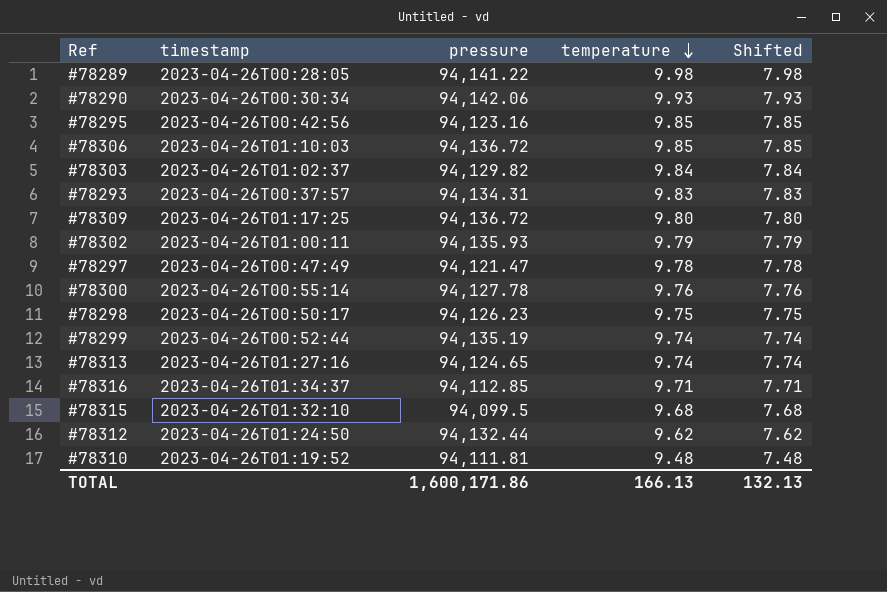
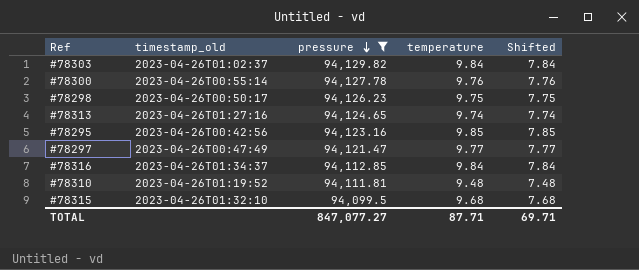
filter: none -> pressure <= 94,129.82
row order: temperature descending -> pressure descending
column name: timestamp -> timestamp_old
#78297 | temperature: 9.78 -> 9.77
#78297 | Shifted: 7.78 -> 7.77
#78316 | temperature: 9.71 -> 9.84
#78316 | Shifted: 7.71 -> 7.84
TOTAL | pressure: 1,600,171.86 -> 847,077.27
TOTAL | temperature: 166.13 -> 87.71
TOTAL | Shifted: 132.13 -> 69.71

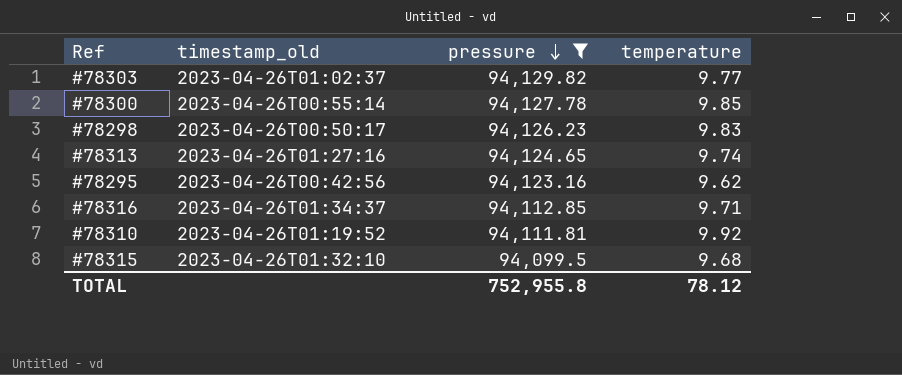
column Shifted | formula: [temperature] - 2 -> none
row #78297: 2023-04-26T00:47:49 | 94,121.47 | 9.77 | 7.77 -> none
#78303 | temperature: 9.84 -> 9.77
#78300 | temperature: 9.76 -> 9.85
#78298 | temperature: 9.75 -> 9.83
#78295 | temperature: 9.85 -> 9.62
#78316 | temperature: 9.84 -> 9.71
#78310 | temperature: 9.48 -> 9.92
TOTAL | pressure: 847,077.27 -> 752,955.8
TOTAL | temperature: 87.71 -> 78.12

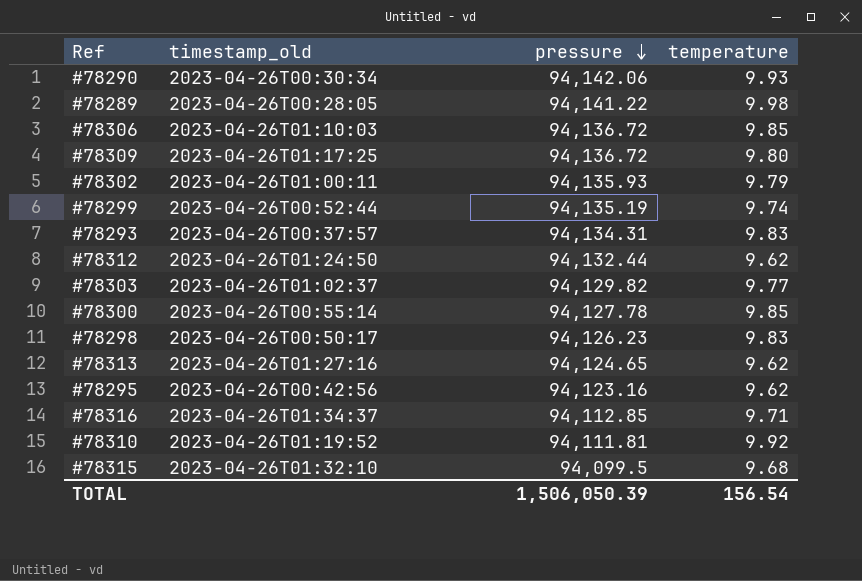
filter: pressure <= 94,129.82 -> none
#78313 | temperature: 9.74 -> 9.62
TOTAL | pressure: 752,955.8 -> 1,506,050.39
TOTAL | temperature: 78.12 -> 156.54

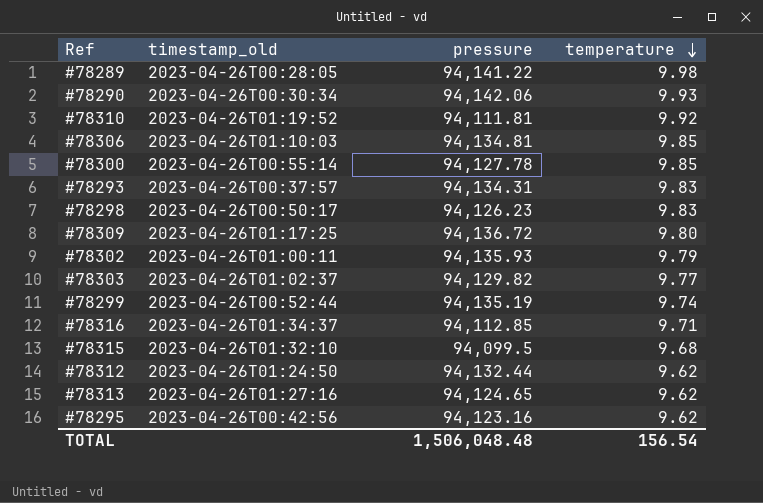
row order: pressure descending -> temperature descending
#78306 | pressure: 94,136.72 -> 94,134.81
TOTAL | pressure: 1,506,050.39 -> 1,506,048.48

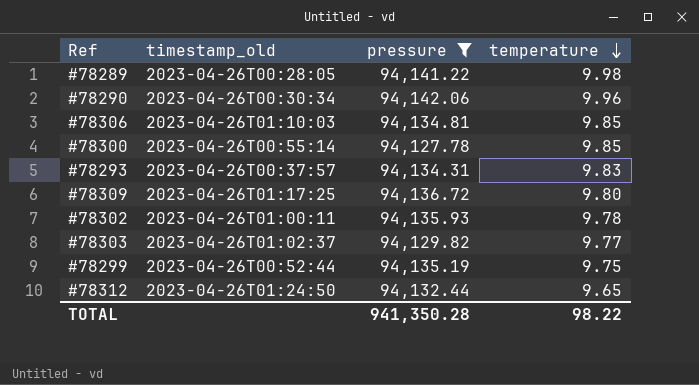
filter: none -> pressure >= 94,127.78
#78290 | temperature: 9.93 -> 9.96
#78302 | temperature: 9.79 -> 9.78
#78299 | temperature: 9.74 -> 9.75
#78312 | temperature: 9.62 -> 9.65
TOTAL | pressure: 1,506,048.48 -> 941,350.28
TOTAL | temperature: 156.54 -> 98.22

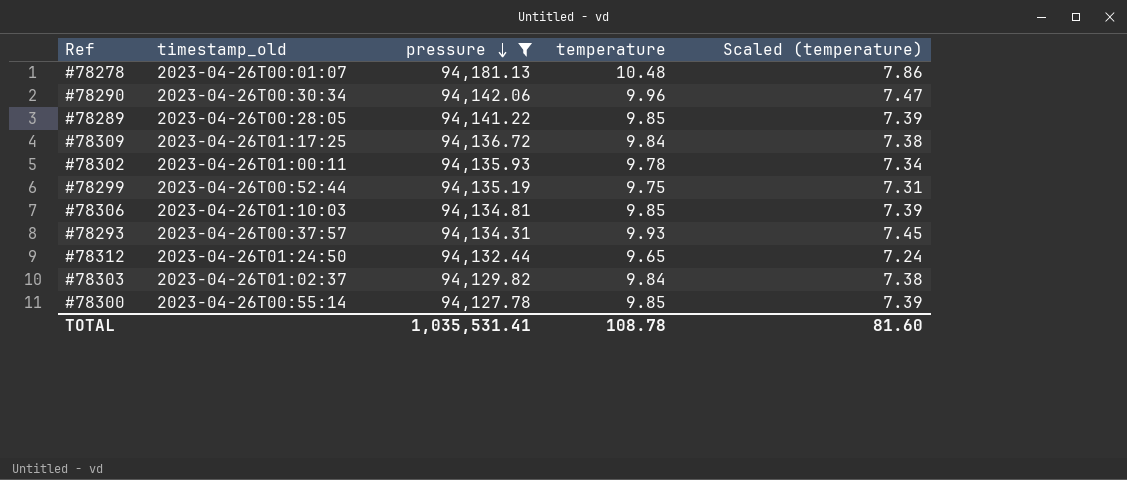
row order: temperature descending -> pressure descending
column Scaled (temperature) | formula: none -> [temperature] * 0.75
row #78278: none -> 2023-04-26T00:01:07 | 94,181.13 | 10.48 | 7.86
#78289 | temperature: 9.98 -> 9.85
#78309 | temperature: 9.80 -> 9.84
#78293 | temperature: 9.83 -> 9.93
#78303 | temperature: 9.77 -> 9.84
TOTAL | pressure: 941,350.28 -> 1,035,531.41
TOTAL | temperature: 98.22 -> 108.78

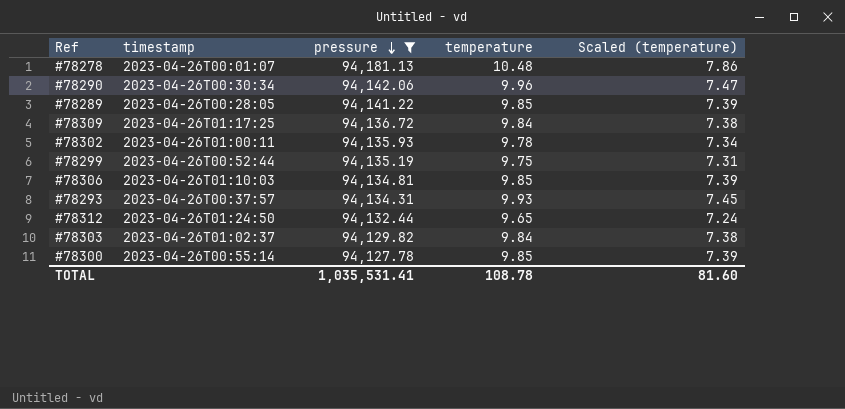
column name: timestamp_old -> timestamp

